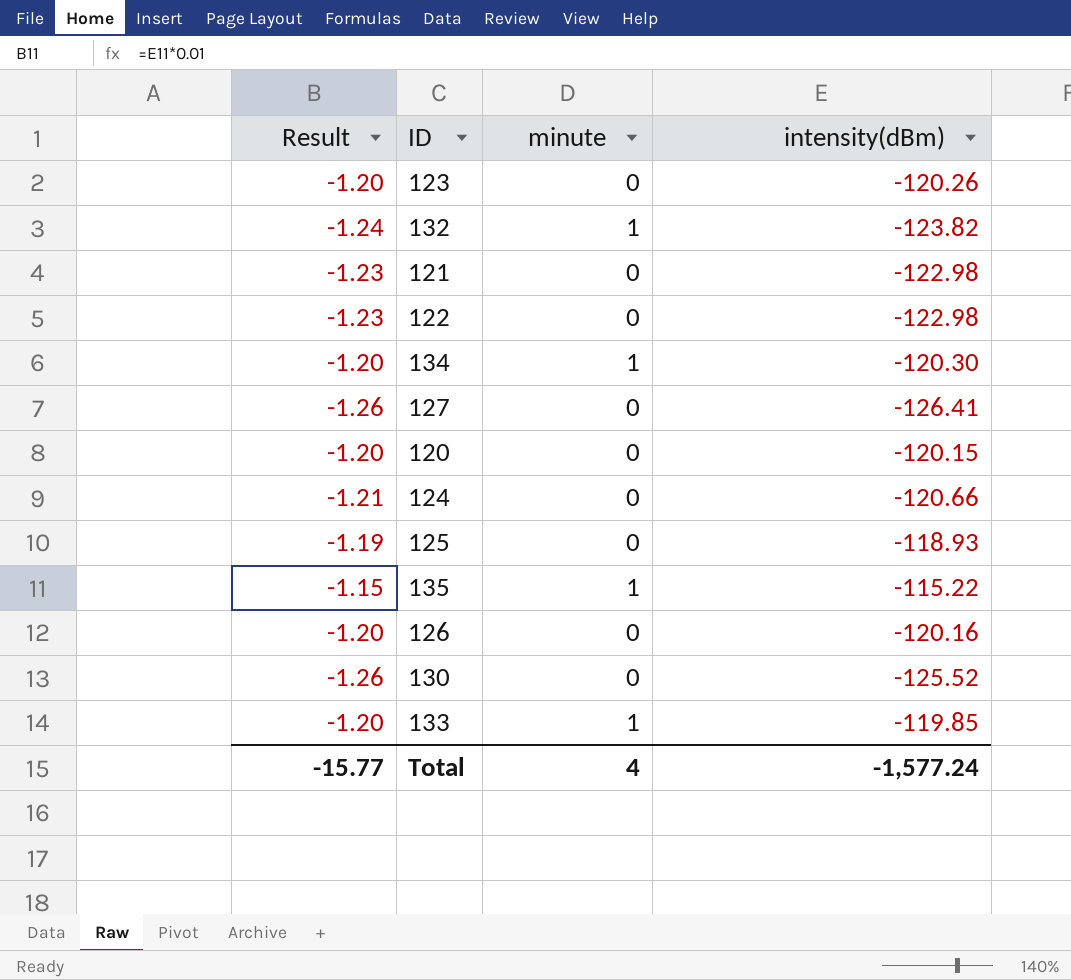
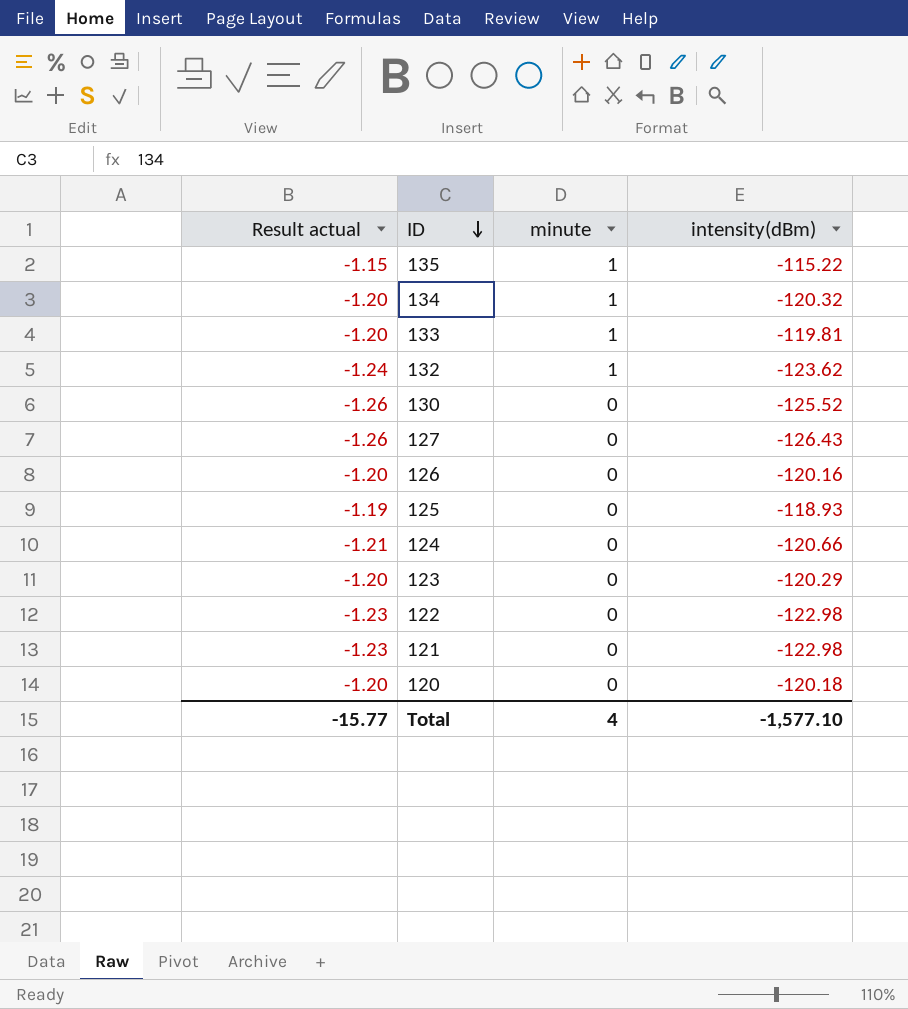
row order: none -> ID descending
column name: Result -> Result actual
134 | intensity(dBm): -120.30 -> -120.32
133 | intensity(dBm): -119.85 -> -119.81
132 | intensity(dBm): -123.82 -> -123.62
127 | intensity(dBm): -126.41 -> -126.43
123 | intensity(dBm): -120.26 -> -120.29
120 | intensity(dBm): -120.15 -> -120.18
Total | intensity(dBm): -1,577.24 -> -1,577.10

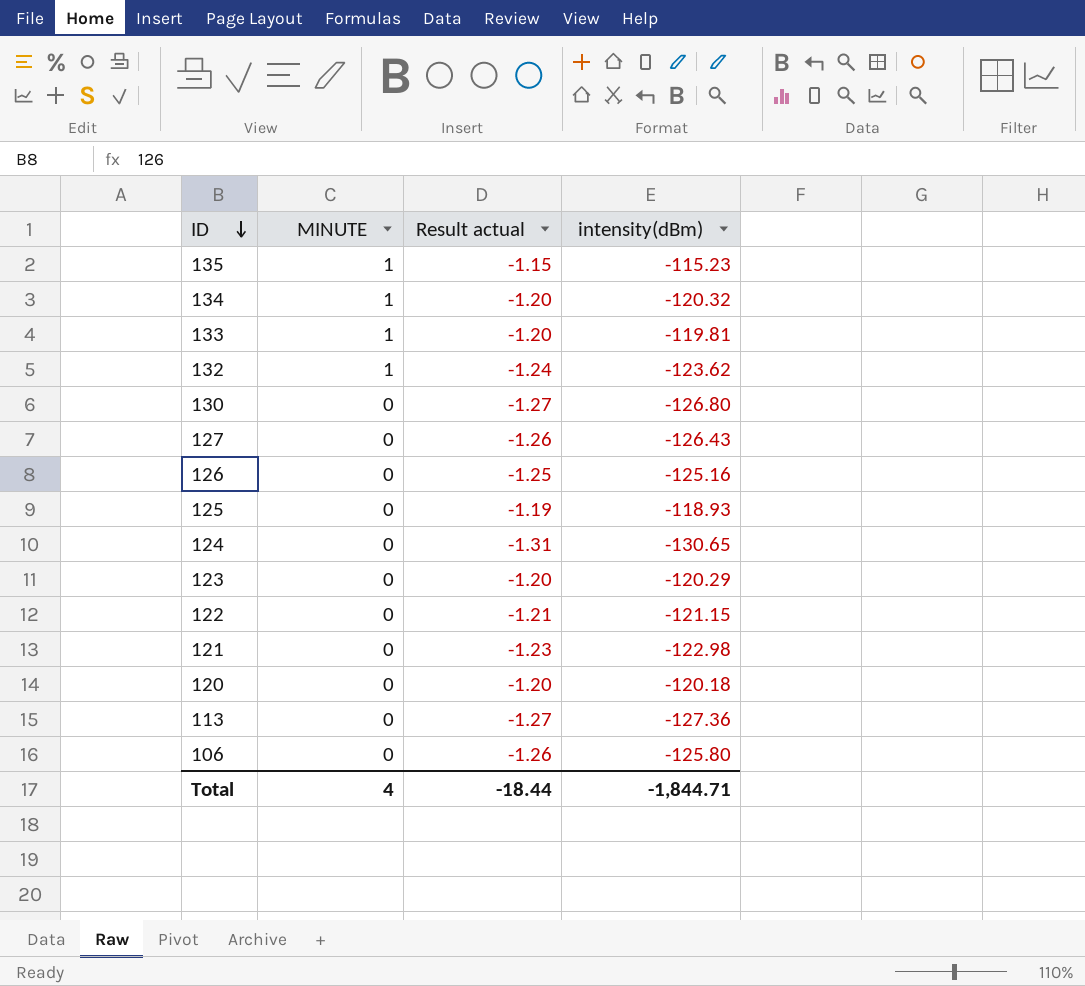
column name: minute -> MINUTE
column Result actual | position: 1 -> 3
135 | intensity(dBm): -115.22 -> -115.23
130 | Result actual: -1.26 -> -1.27
130 | intensity(dBm): -125.52 -> -126.80
126 | Result actual: -1.20 -> -1.25
126 | intensity(dBm): -120.16 -> -125.16
124 | Result actual: -1.21 -> -1.31
124 | intensity(dBm): -120.66 -> -130.65
122 | Result actual: -1.23 -> -1.21
122 | intensity(dBm): -122.98 -> -121.15
row 113: none -> 0 | -1.27 | -127.36
row 106: none -> 0 | -1.26 | -125.80
Total | Result actual: -15.77 -> -18.44
Total | intensity(dBm): -1,577.10 -> -1,844.71

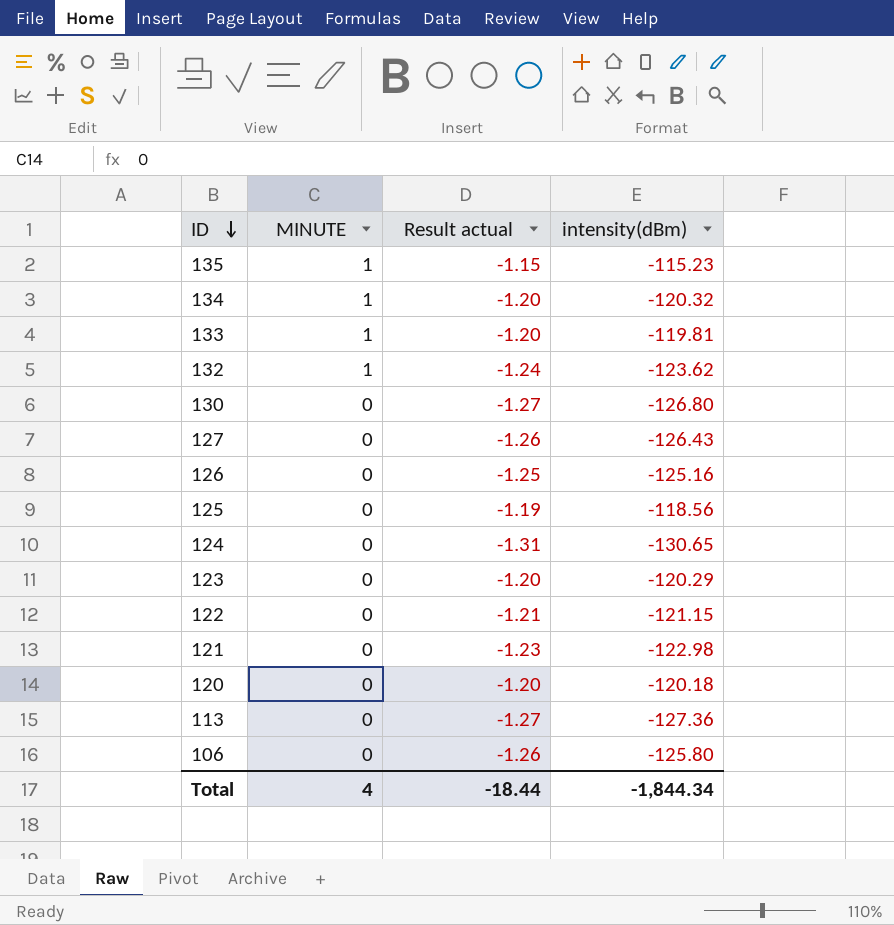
125 | intensity(dBm): -118.93 -> -118.56
Total | intensity(dBm): -1,844.71 -> -1,844.34

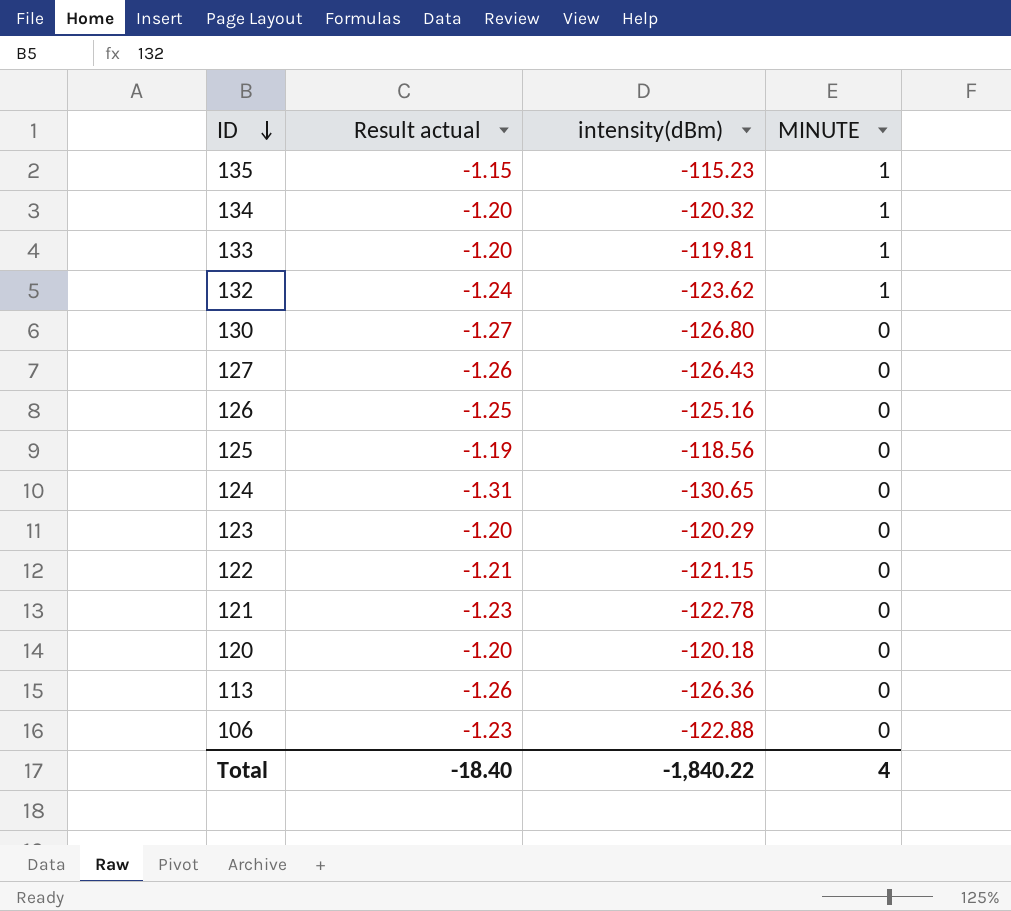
column MINUTE | position: 2 -> 4
121 | intensity(dBm): -122.98 -> -122.78
113 | Result actual: -1.27 -> -1.26
113 | intensity(dBm): -127.36 -> -126.36
106 | Result actual: -1.26 -> -1.23
106 | intensity(dBm): -125.80 -> -122.88
Total | Result actual: -18.44 -> -18.40
Total | intensity(dBm): -1,844.34 -> -1,840.22

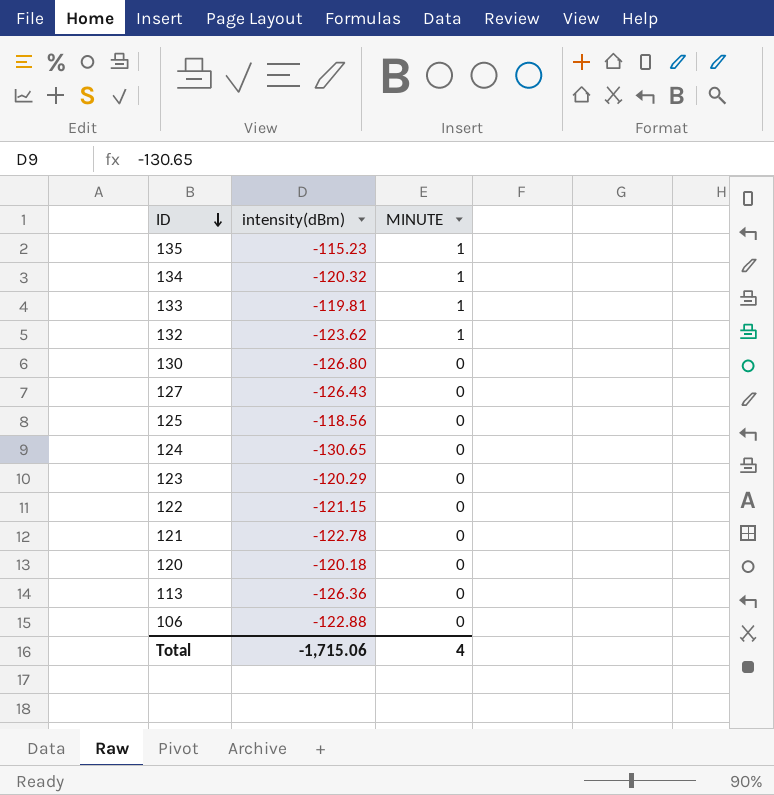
column Result actual | formula: [intensity(dBm)] * 0.01 -> none
row 126: -1.25 | -125.16 | 0 -> none
Total | intensity(dBm): -1,840.22 -> -1,715.06

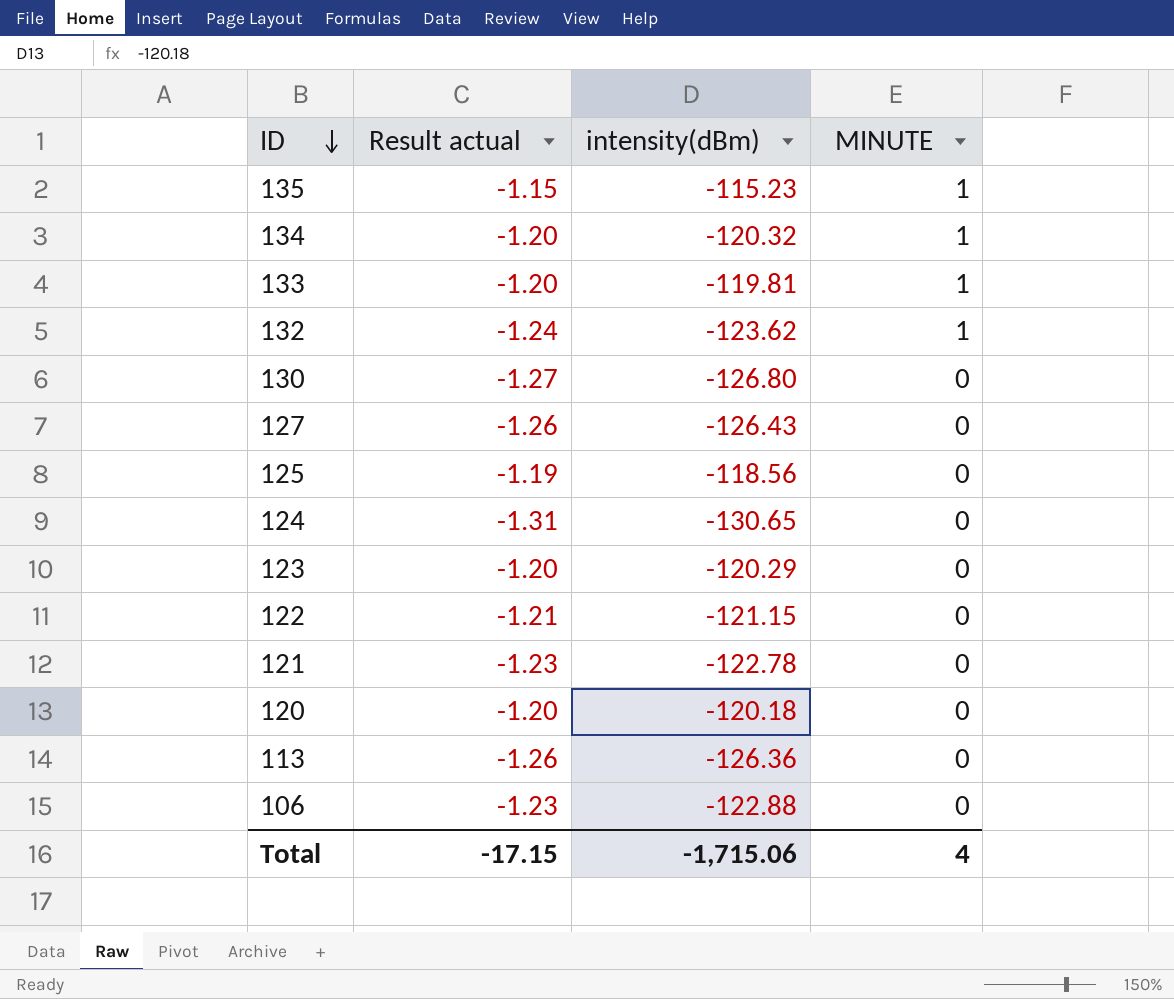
column Result actual | formula: none -> [intensity(dBm)] * 0.01

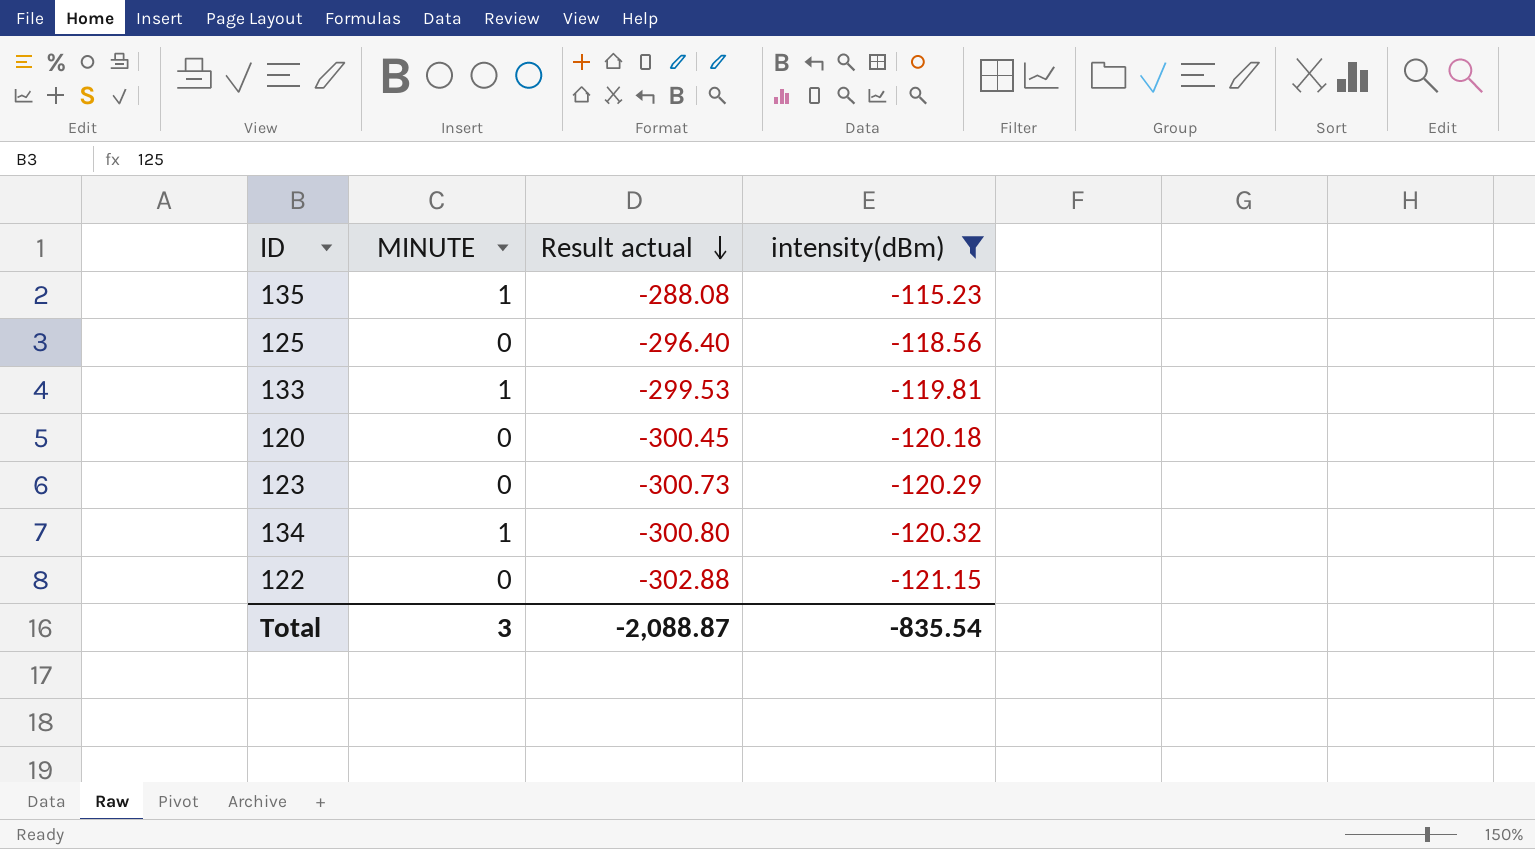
filter: none -> intensity(dBm) >= -121.15
row order: ID descending -> Result actual descending
column MINUTE | position: 4 -> 2
column Result actual | formula: [intensity(dBm)] * 0.01 -> [intensity(dBm)] * 2.5
Total | MINUTE: 4 -> 3
Total | Result actual: -17.15 -> -2,088.87
Total | intensity(dBm): -1,715.06 -> -835.54

